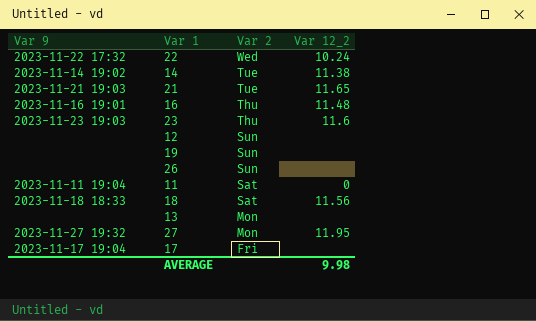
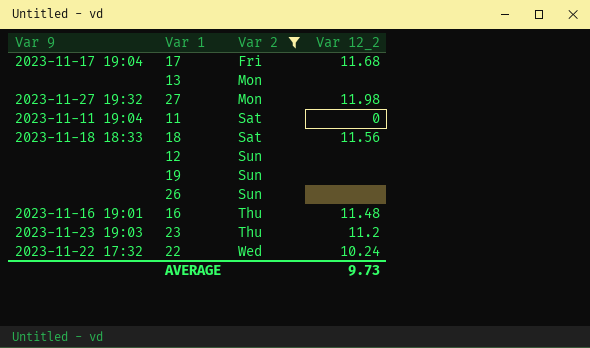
filter: none -> Var 2 != Tue
row order: Var 2 descending -> Var 2 ascending
17 | Var 12_2: none -> 11.68
27 | Var 12_2: 11.95 -> 11.98
23 | Var 12_2: 11.6 -> 11.2
AVERAGE | Var 12_2: 9.98 -> 9.73

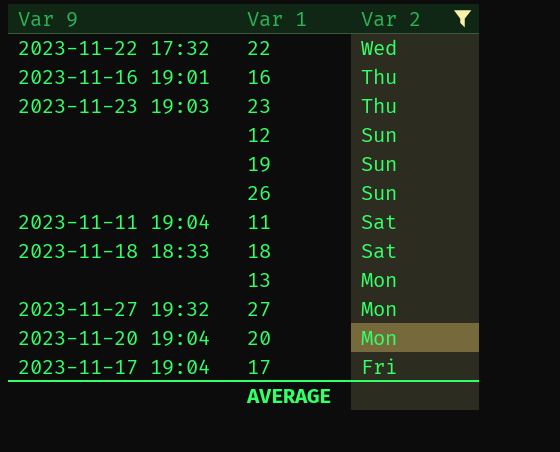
row order: Var 2 ascending -> Var 2 descending
column Var 12_2 | position: 4 -> none
row 20: none -> 2023-11-20 19:04 | Mon

